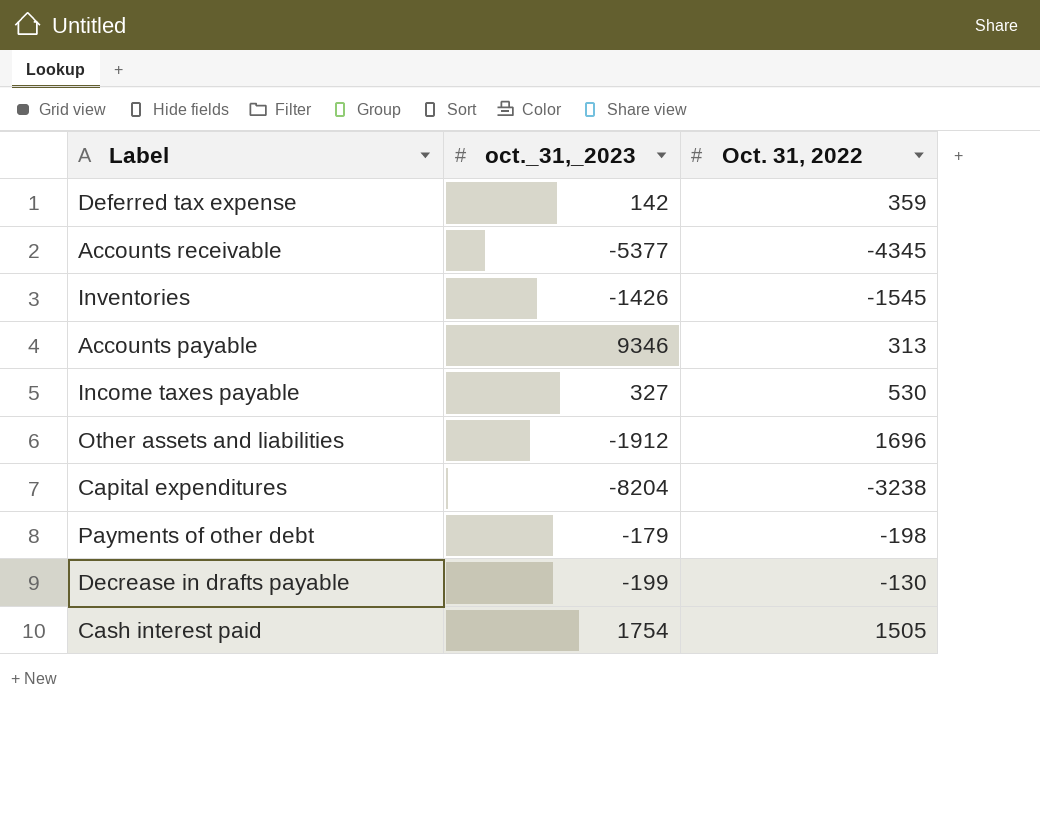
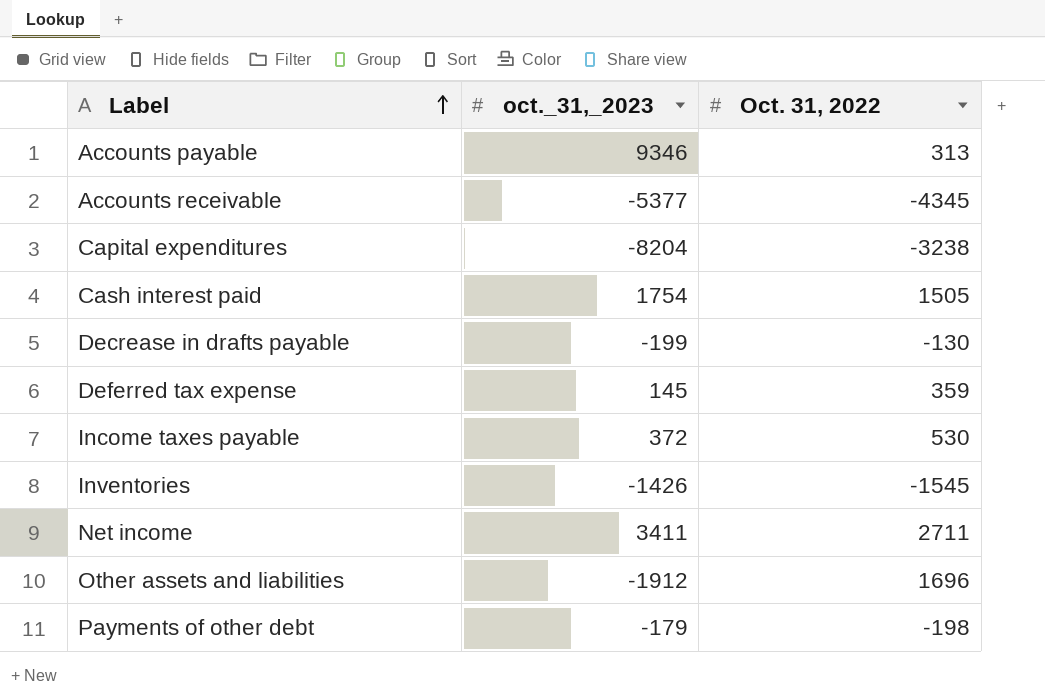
row order: none -> Label ascending
Deferred tax expense | oct._31,_2023: 142 -> 145
Income taxes payable | oct._31,_2023: 327 -> 372
row Net income: none -> 3411 | 2711

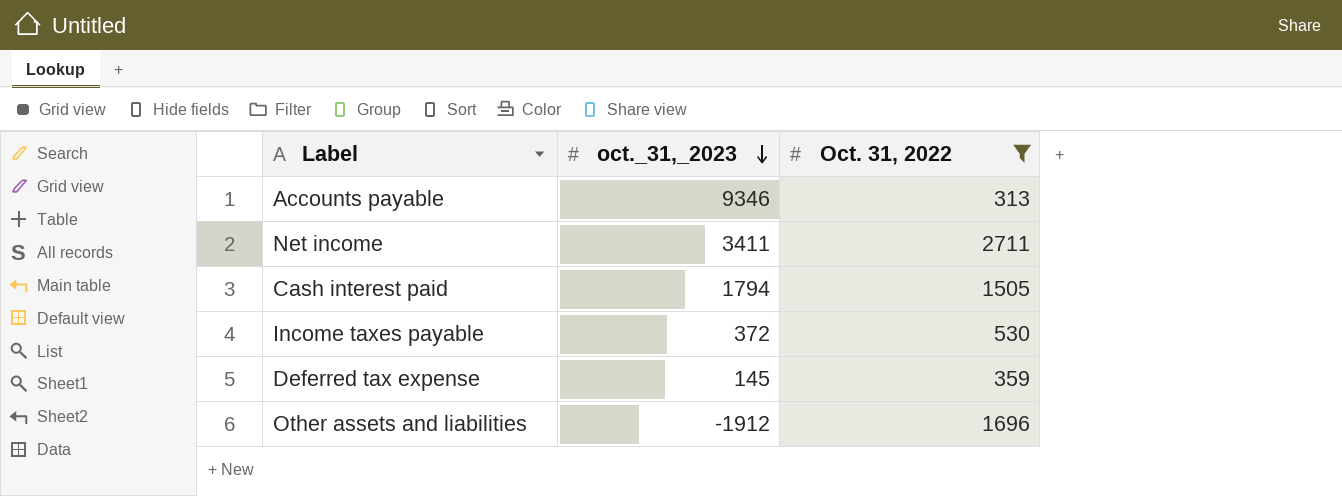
filter: none -> Oct. 31, 2022 >= 313
row order: Label ascending -> oct._31,_2023 descending
Cash interest paid | oct._31,_2023: 1754 -> 1794

